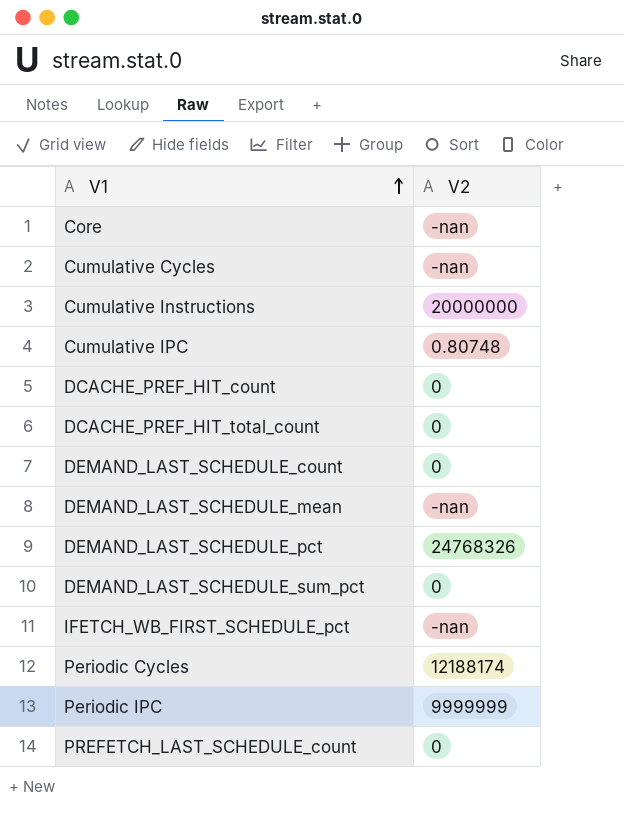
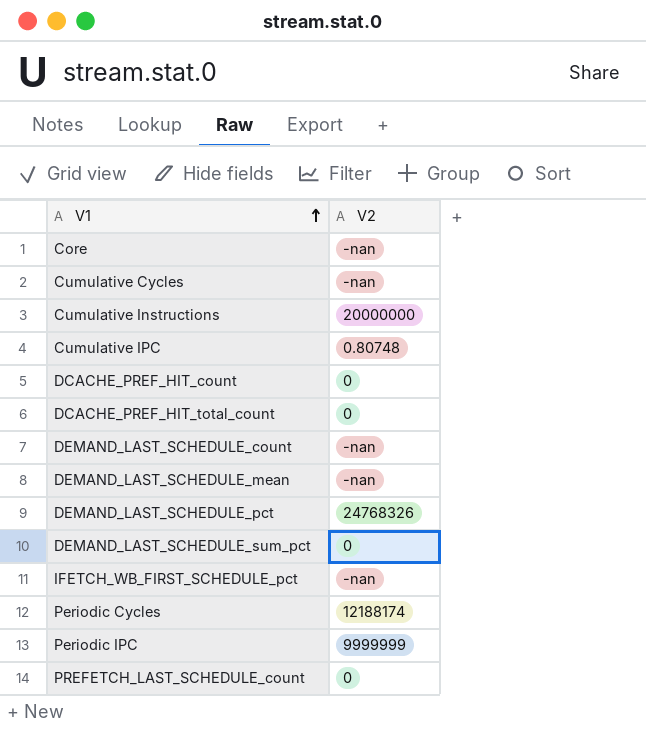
DEMAND_LAST_SCHEDULE_count | V2: 0 -> -nan

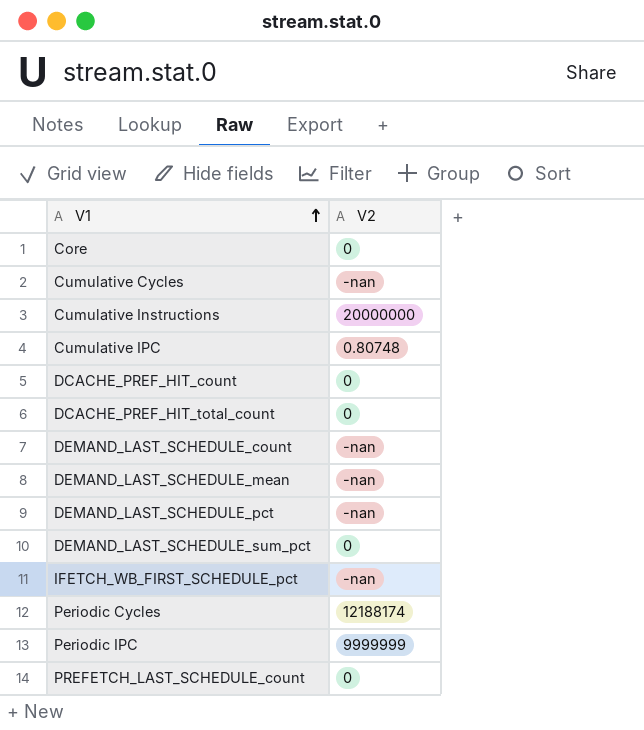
Core | V2: -nan -> 0
DEMAND_LAST_SCHEDULE_pct | V2: 24768326 -> -nan

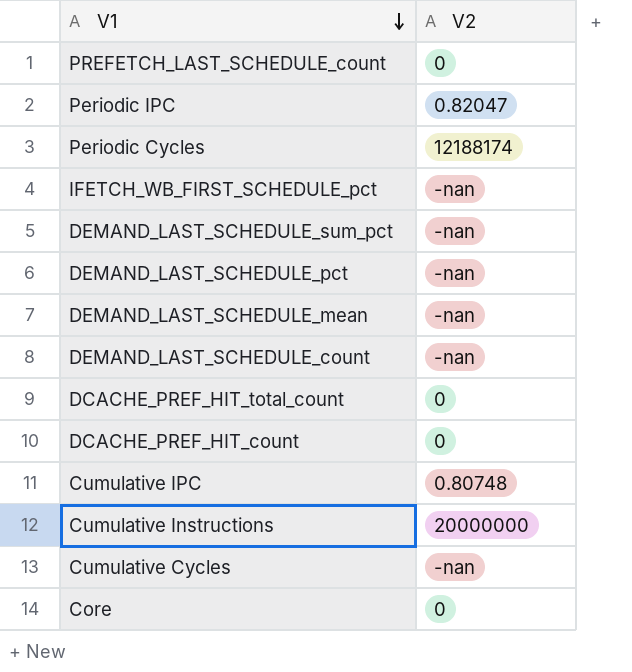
row order: V1 ascending -> V1 descending
Periodic IPC | V2: 9999999 -> 0.82047
DEMAND_LAST_SCHEDULE_sum_pct | V2: 0 -> -nan

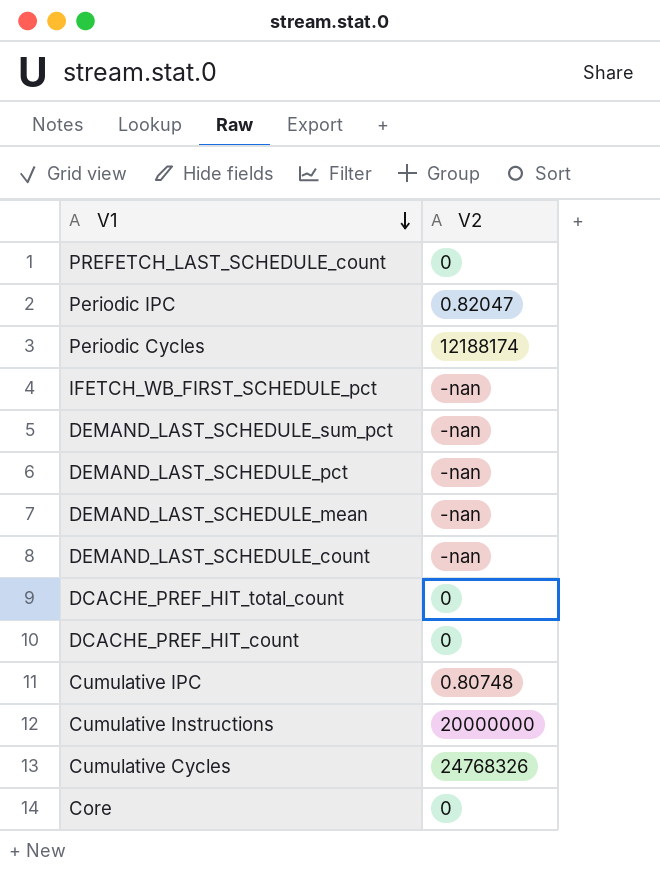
Cumulative Cycles | V2: -nan -> 24768326

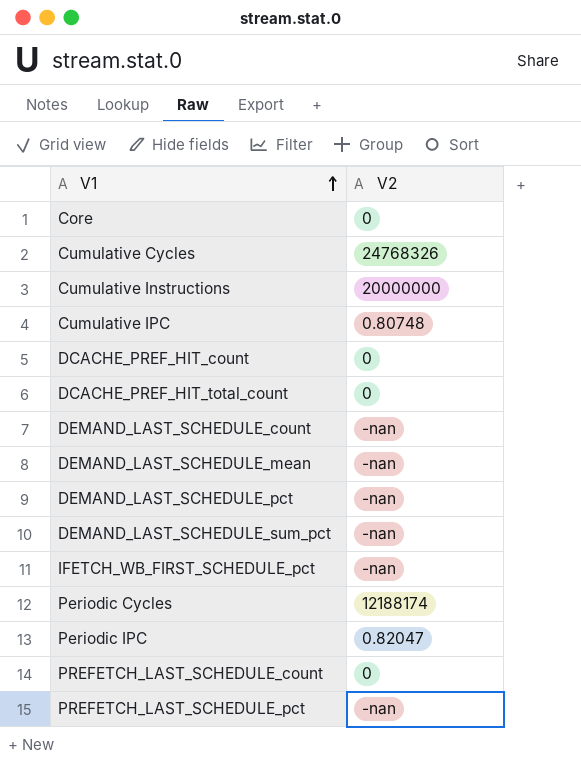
row order: V1 descending -> V1 ascending
row PREFETCH_LAST_SCHEDULE_pct: none -> -nan

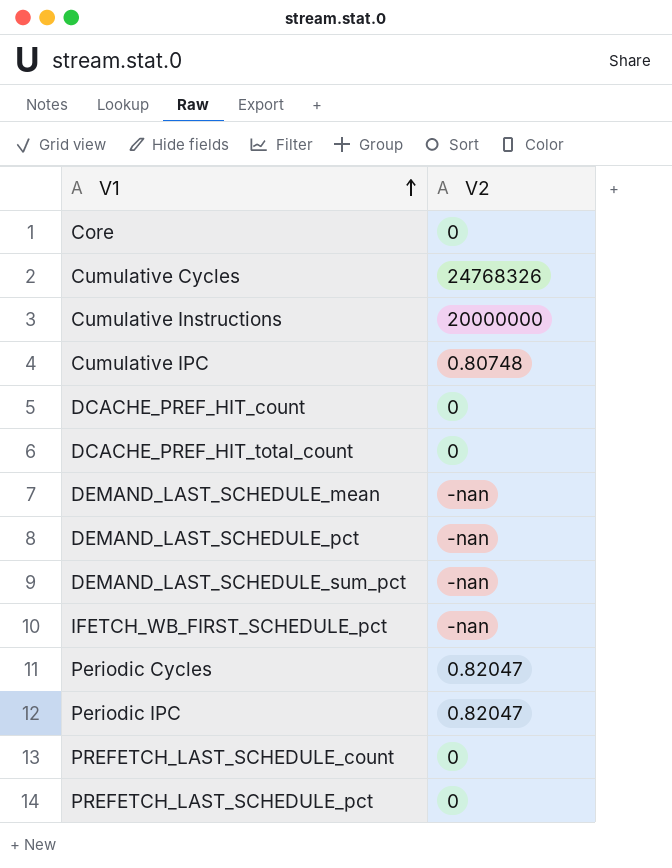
row DEMAND_LAST_SCHEDULE_count: -nan -> none
Periodic Cycles | V2: 12188174 -> 0.82047
PREFETCH_LAST_SCHEDULE_pct | V2: -nan -> 0

